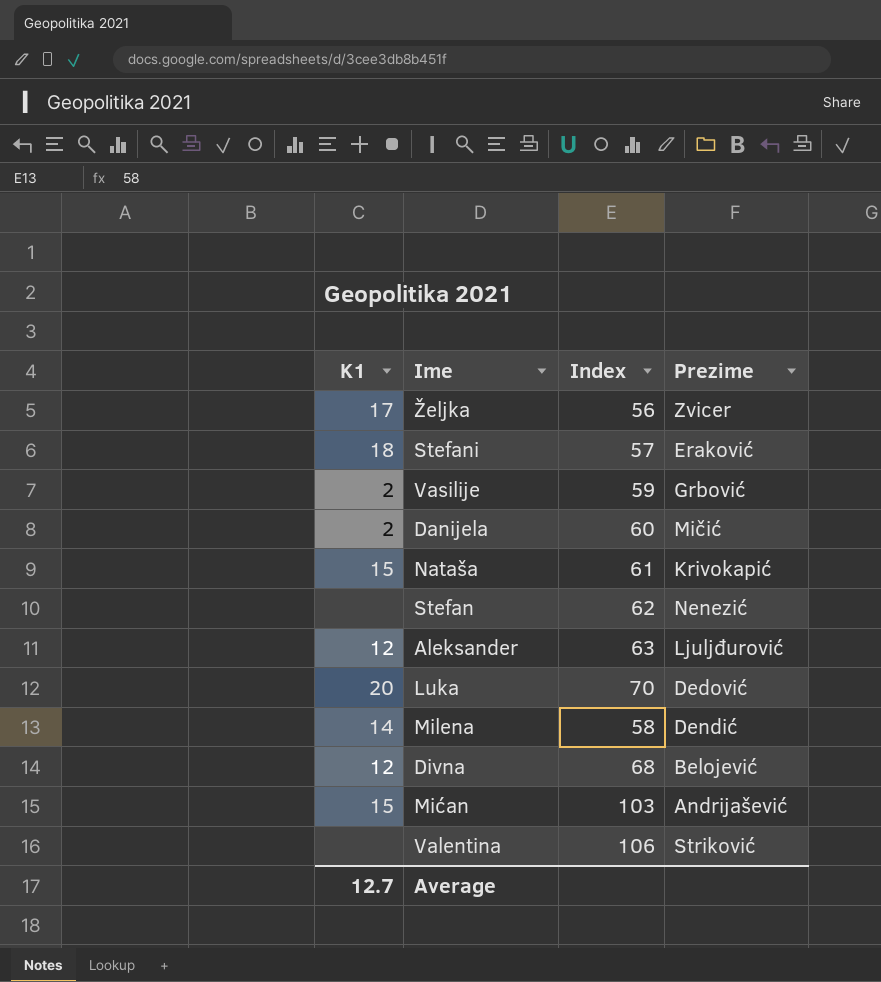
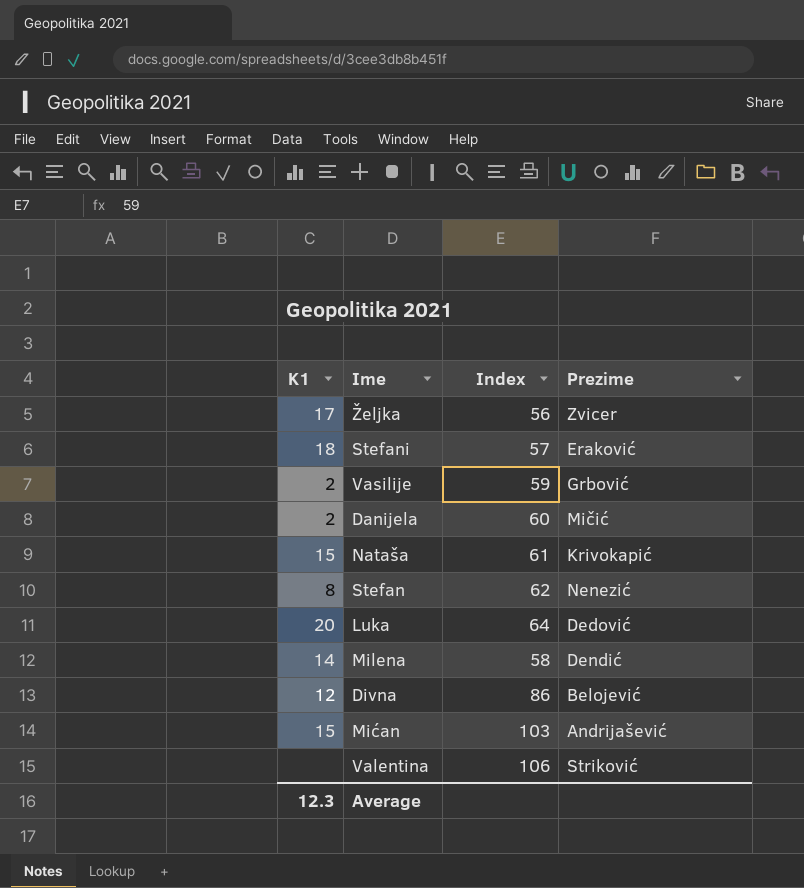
row Aleksander: 12 | 63 | Ljuljđurović -> none
Stefan | K1: none -> 8
Luka | Index: 70 -> 64
Divna | Index: 68 -> 86
Average | K1: 12.7 -> 12.3

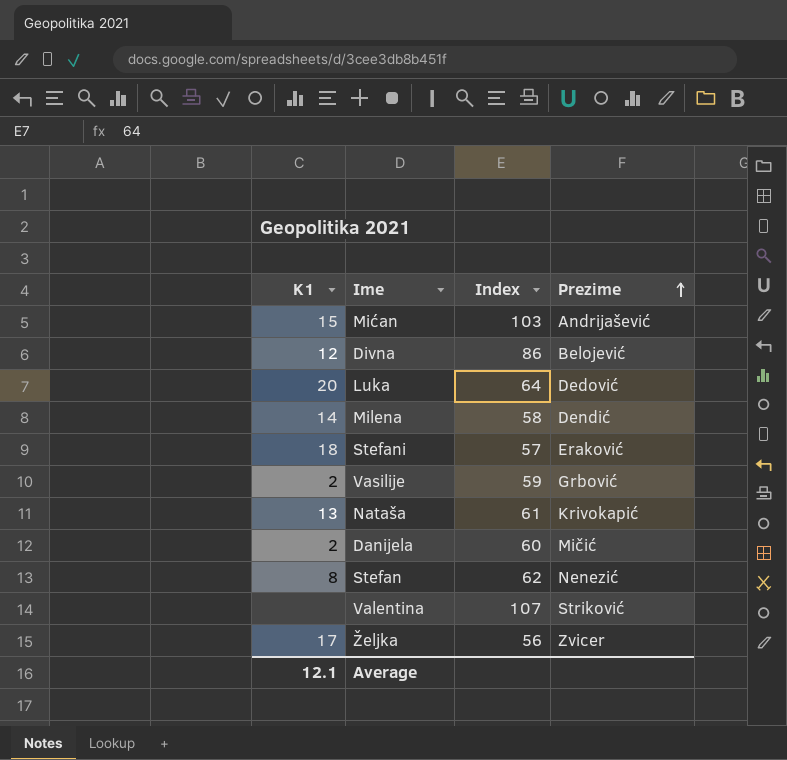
row order: none -> Prezime ascending
Nataša | K1: 15 -> 13
Valentina | Index: 106 -> 107
Average | K1: 12.3 -> 12.1

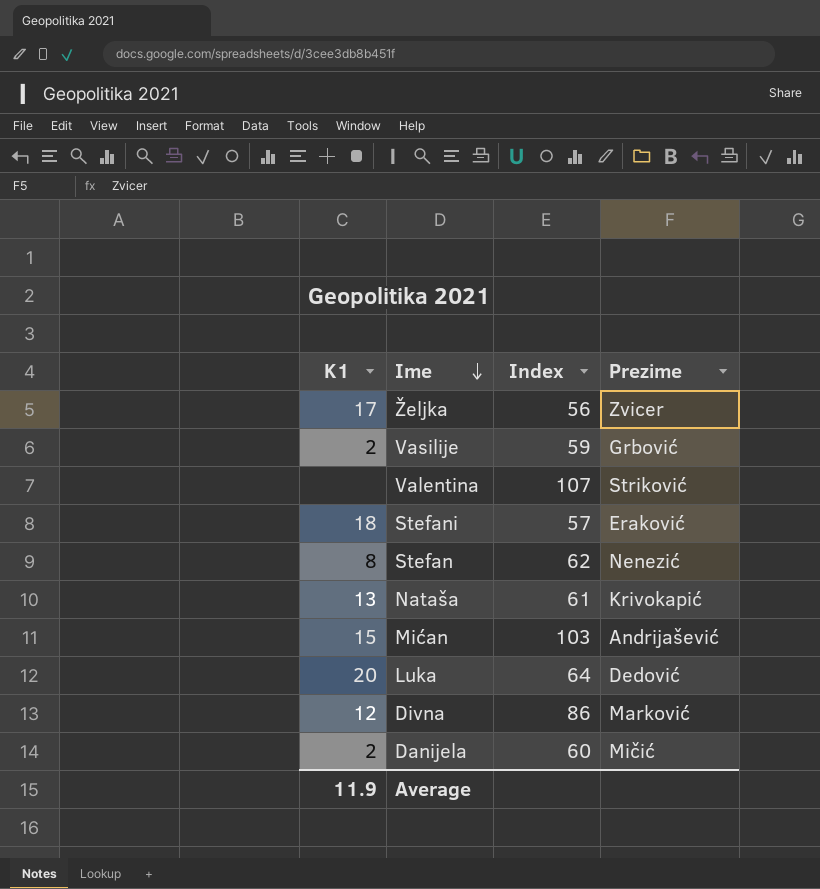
row order: Prezime ascending -> Ime descending
row Milena: 14 | 58 | Dendić -> none
Divna | Prezime: Belojević -> Marković
Average | K1: 12.1 -> 11.9

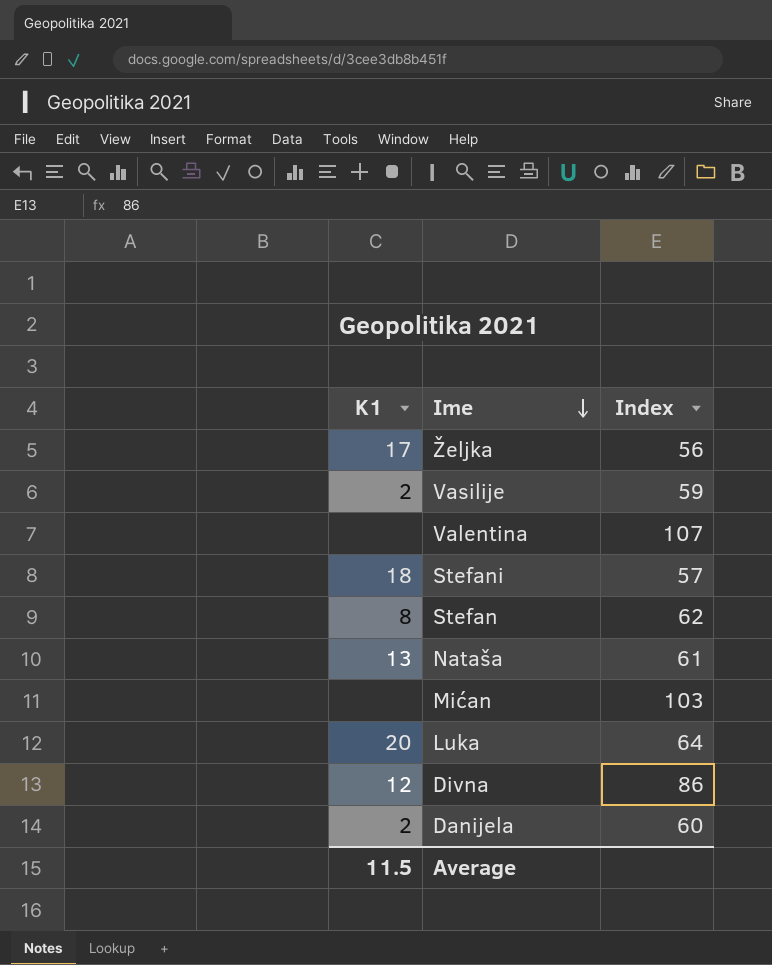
column Prezime | position: 4 -> none
Mićan | K1: 15 -> none
Average | K1: 11.9 -> 11.5

